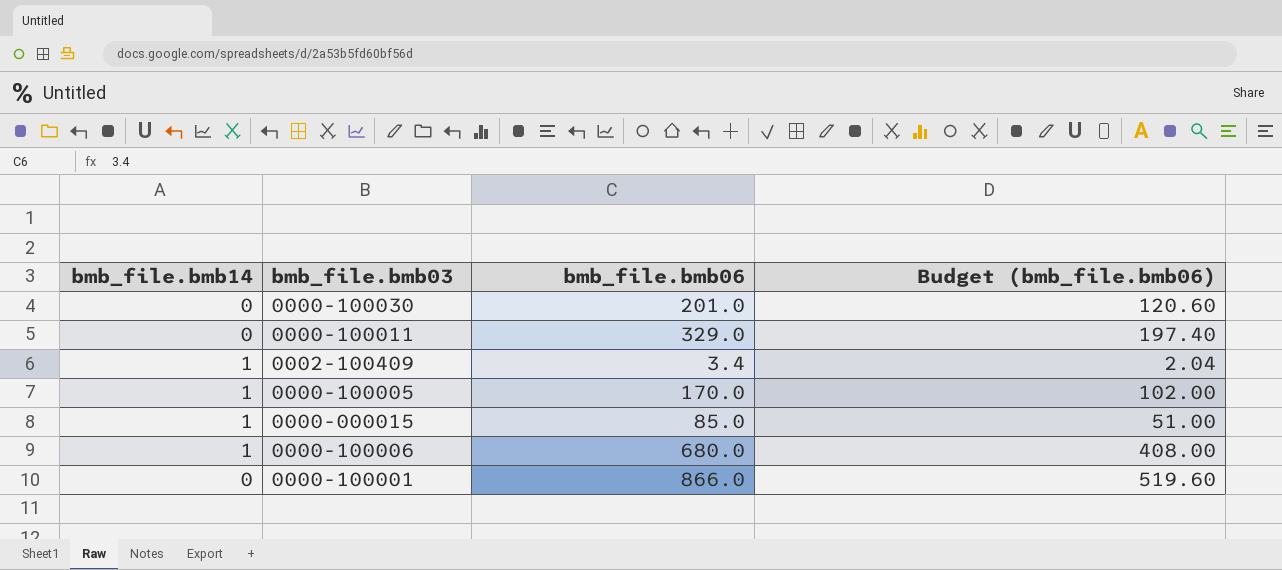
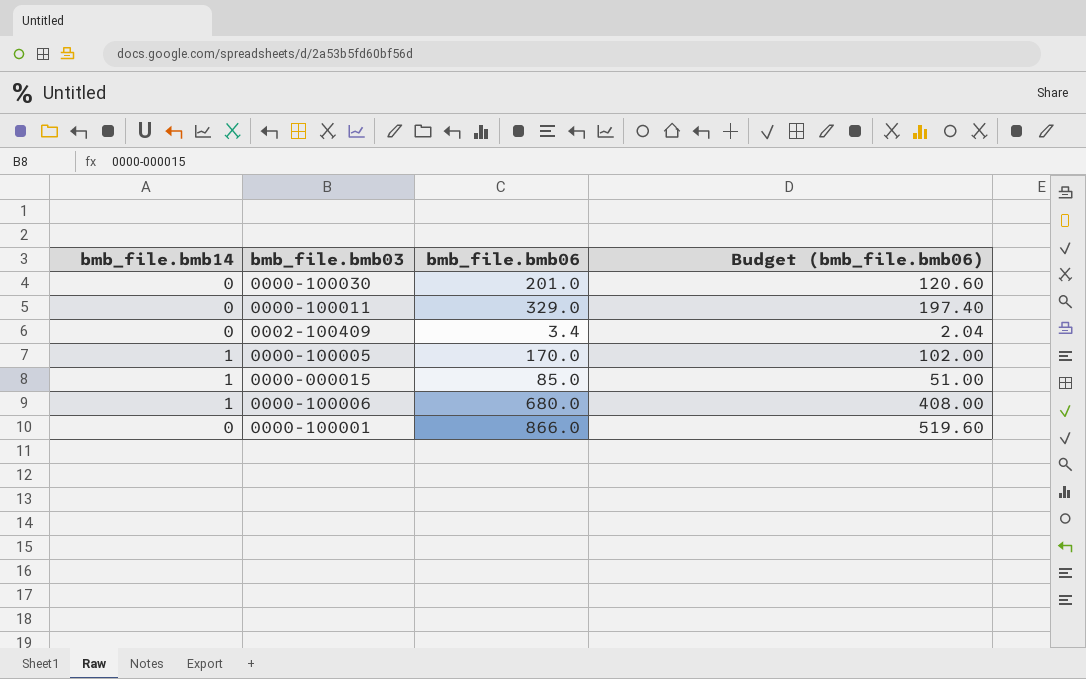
0002-100409 | bmb_file.bmb14: 1 -> 0

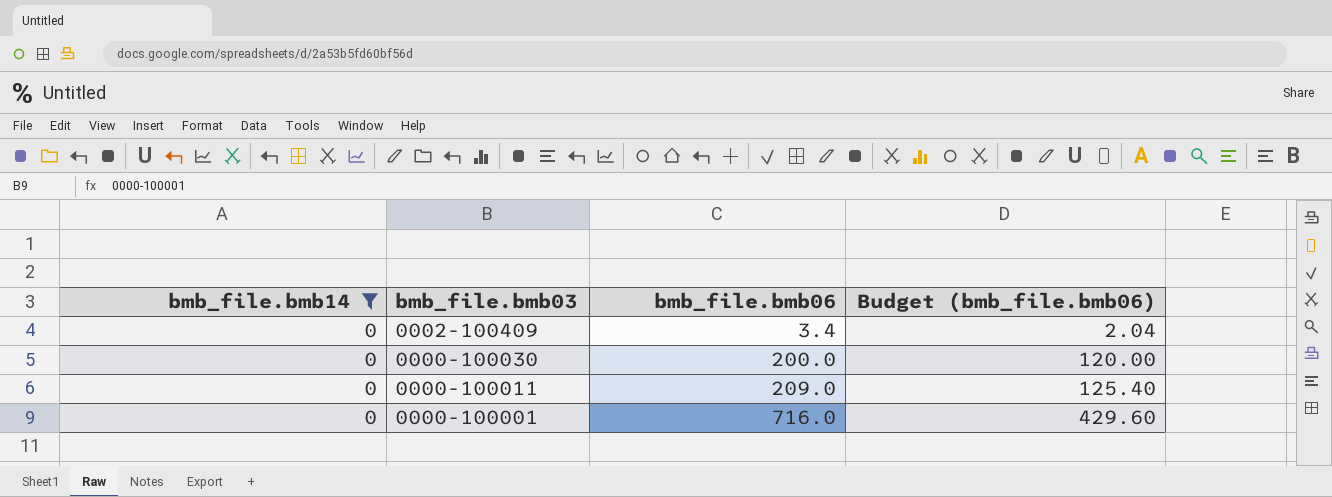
filter: none -> bmb_file.bmb14 = 0
row order: none -> bmb_file.bmb03 descending
0000-100030 | bmb_file.bmb06: 201.0 -> 200.0
0000-100030 | Budget (bmb_file.bmb06): 120.60 -> 120.00
0000-100011 | bmb_file.bmb06: 329.0 -> 209.0
0000-100011 | Budget (bmb_file.bmb06): 197.40 -> 125.40
0000-100001 | bmb_file.bmb06: 866.0 -> 716.0
0000-100001 | Budget (bmb_file.bmb06): 519.60 -> 429.60

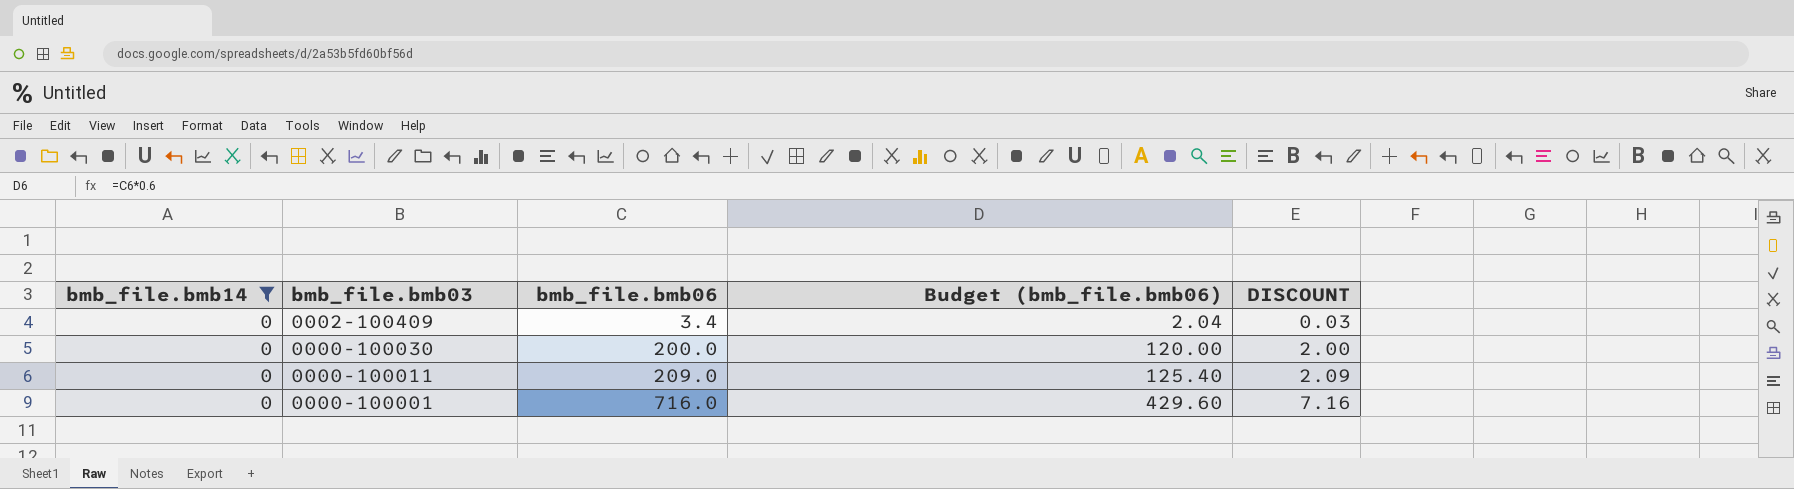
column DISCOUNT | formula: none -> [bmb_file.bmb06] * 0.01

